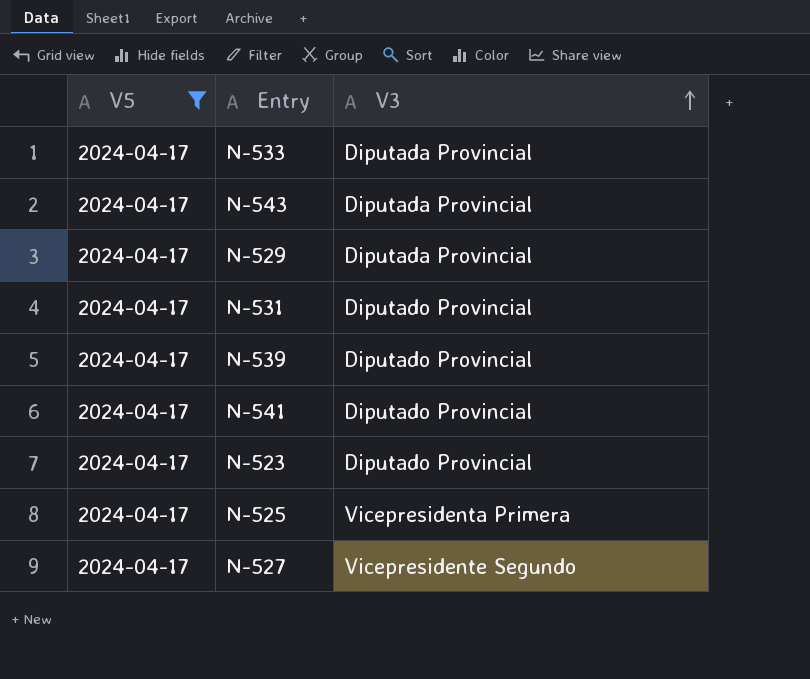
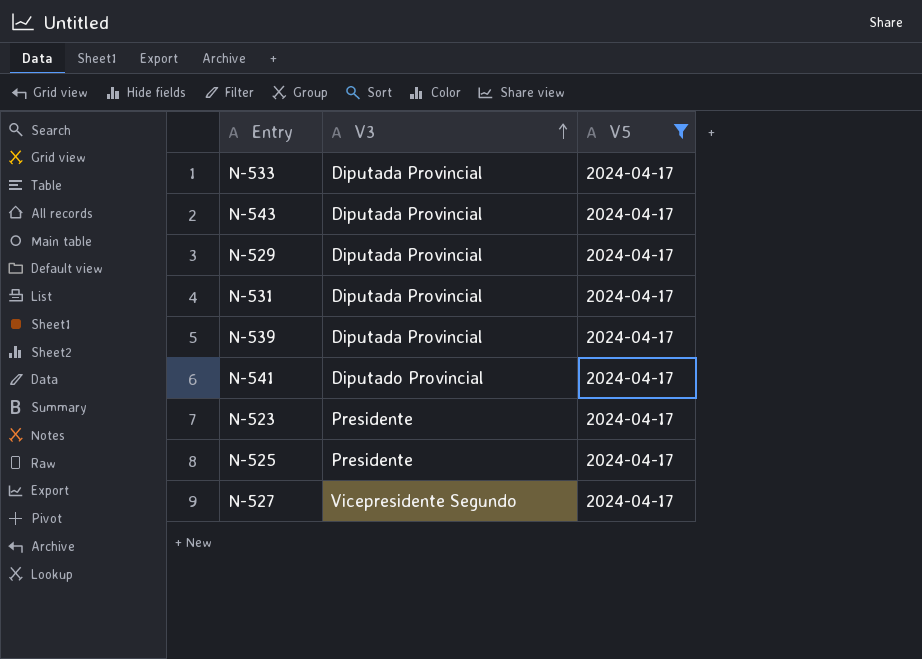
column V5 | position: 1 -> 3
N-531 | V3: Diputado Provincial -> Diputada Provincial
N-539 | V3: Diputado Provincial -> Diputada Provincial
N-523 | V3: Diputado Provincial -> Presidente
N-525 | V3: Vicepresidenta Primera -> Presidente

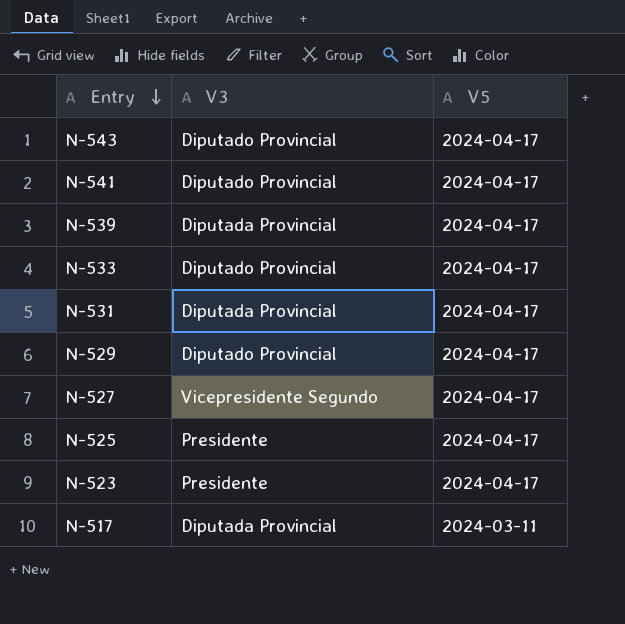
filter: V5 = 2024-04-17 -> none
row order: V3 ascending -> Entry descending
N-543 | V3: Diputada Provincial -> Diputado Provincial
N-533 | V3: Diputada Provincial -> Diputado Provincial
N-529 | V3: Diputada Provincial -> Diputado Provincial

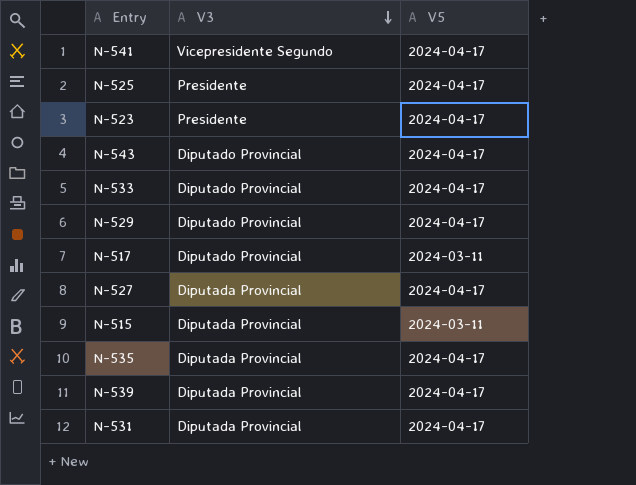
row order: Entry descending -> V3 descending
N-541 | V3: Diputado Provincial -> Vicepresidente Segundo
N-517 | V3: Diputada Provincial -> Diputado Provincial
N-527 | V3: Vicepresidente Segundo -> Diputada Provincial
row N-515: none -> Diputada Provincial | 2024-03-11
row N-535: none -> Diputada Provincial | 2024-04-17

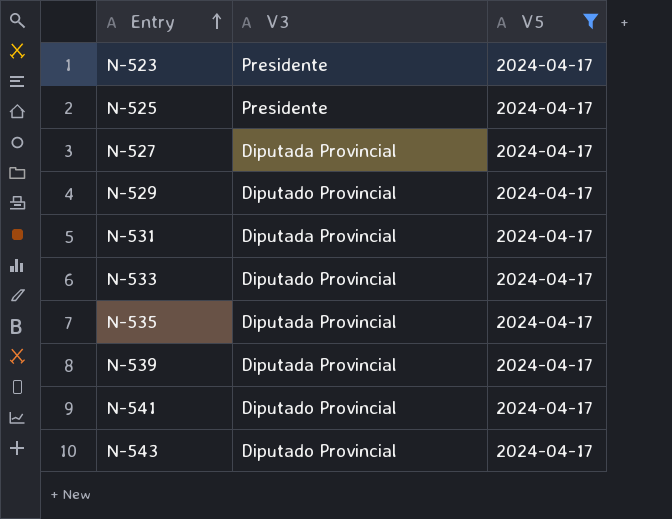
filter: none -> V5 = 2024-04-17
row order: V3 descending -> Entry ascending
N-541 | V3: Vicepresidente Segundo -> Diputado Provincial

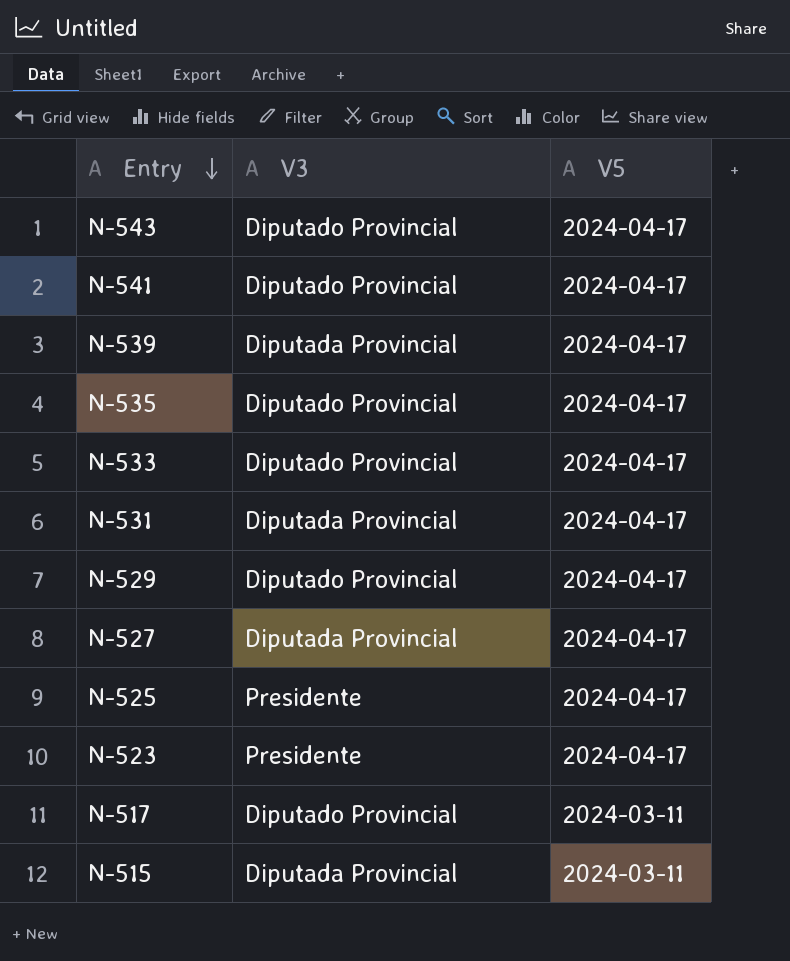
filter: V5 = 2024-04-17 -> none
row order: Entry ascending -> Entry descending
N-535 | V3: Diputada Provincial -> Diputado Provincial

